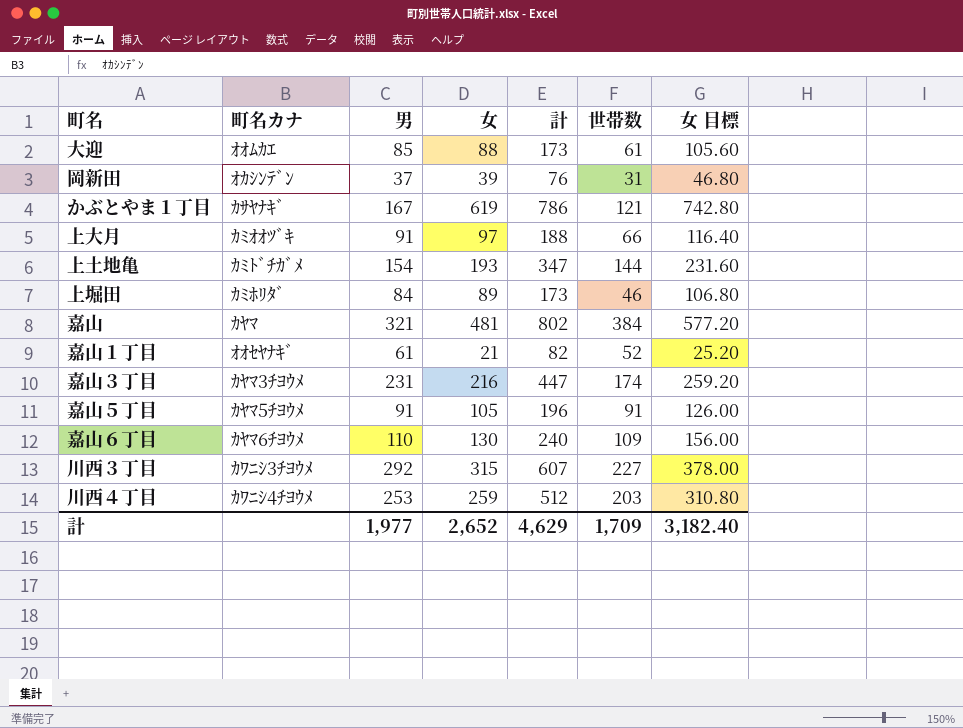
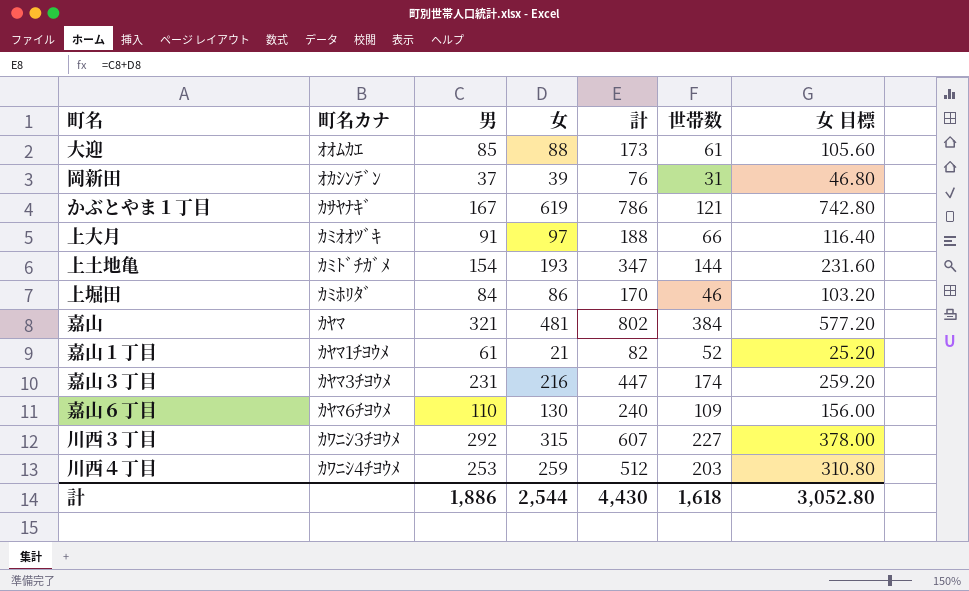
row 嘉山５丁目: ｶﾔﾏ5ﾁﾖｳﾒ | 91 | 105 | 196 | 91 | 126.00 -> none
上堀田 | 女: 89 -> 86
上堀田 | 計: 173 -> 170
上堀田 | 女 目標: 106.80 -> 103.20
嘉山１丁目 | 町名カナ: ｵｵｾﾔﾅｷﾞ -> ｶﾔﾏ1ﾁﾖｳﾒ
計 | 男: 1,977 -> 1,886
計 | 女: 2,652 -> 2,544
計 | 計: 4,629 -> 4,430
計 | 世帯数: 1,709 -> 1,618
計 | 女 目標: 3,182.40 -> 3,052.80

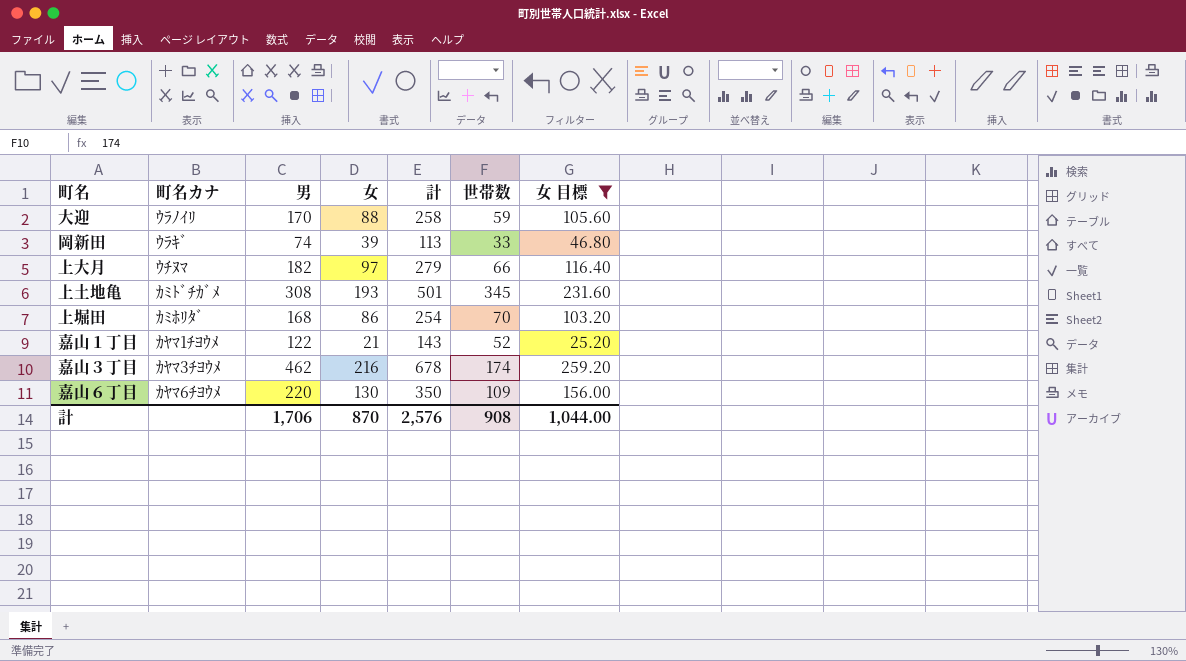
filter: none -> 女 目標 <= 259.20
大迎 | 町名カナ: ｵｵﾑｶｴ -> ｳﾗﾉｲﾘ
大迎 | 男: 85 -> 170
大迎 | 計: 173 -> 258
大迎 | 世帯数: 61 -> 59
岡新田 | 町名カナ: ｵｶｼﾝﾃﾞﾝ -> ｳﾗｷﾞ
岡新田 | 男: 37 -> 74
岡新田 | 計: 76 -> 113
岡新田 | 世帯数: 31 -> 33
上大月 | 町名カナ: ｶﾐｵｵﾂﾞｷ -> ｳﾁﾇﾏ
上大月 | 男: 91 -> 182
上大月 | 計: 188 -> 279
上土地亀 | 男: 154 -> 308
上土地亀 | 計: 347 -> 501
上土地亀 | 世帯数: 144 -> 345
上堀田 | 男: 84 -> 168
上堀田 | 計: 170 -> 254
上堀田 | 世帯数: 46 -> 70
嘉山１丁目 | 男: 61 -> 122
嘉山１丁目 | 計: 82 -> 143
嘉山３丁目 | 男: 231 -> 462
嘉山３丁目 | 計: 447 -> 678
嘉山６丁目 | 男: 110 -> 220
嘉山６丁目 | 計: 240 -> 350
計 | 男: 1,886 -> 1,706
計 | 女: 2,544 -> 870
計 | 計: 4,430 -> 2,576
計 | 世帯数: 1,618 -> 908
計 | 女 目標: 3,052.80 -> 1,044.00

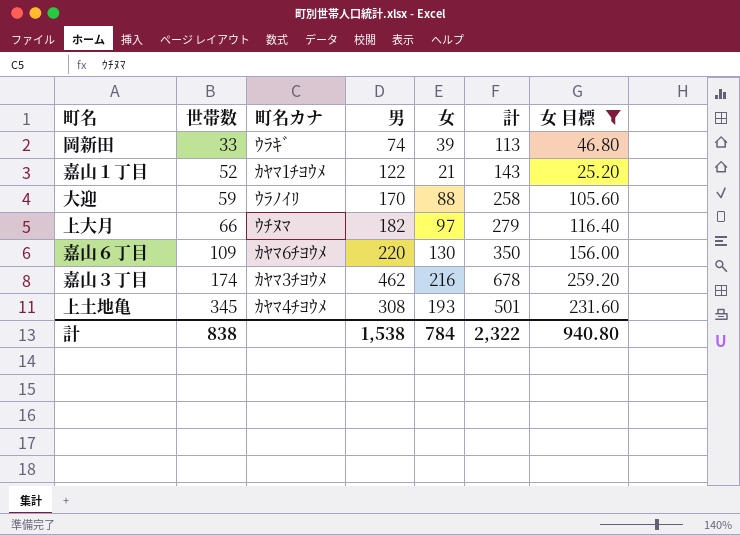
row order: none -> 世帯数 ascending
column 世帯数 | position: 6 -> 2
row 上堀田: ｶﾐﾎﾘﾀﾞ | 168 | 86 | 254 | 70 | 103.20 -> none
上土地亀 | 町名カナ: ｶﾐﾄﾞﾁｶﾞﾒ -> ｶﾔﾏ4ﾁﾖｳﾒ
計 | 世帯数: 908 -> 838
計 | 男: 1,706 -> 1,538
計 | 女: 870 -> 784
計 | 計: 2,576 -> 2,322
計 | 女 目標: 1,044.00 -> 940.80

